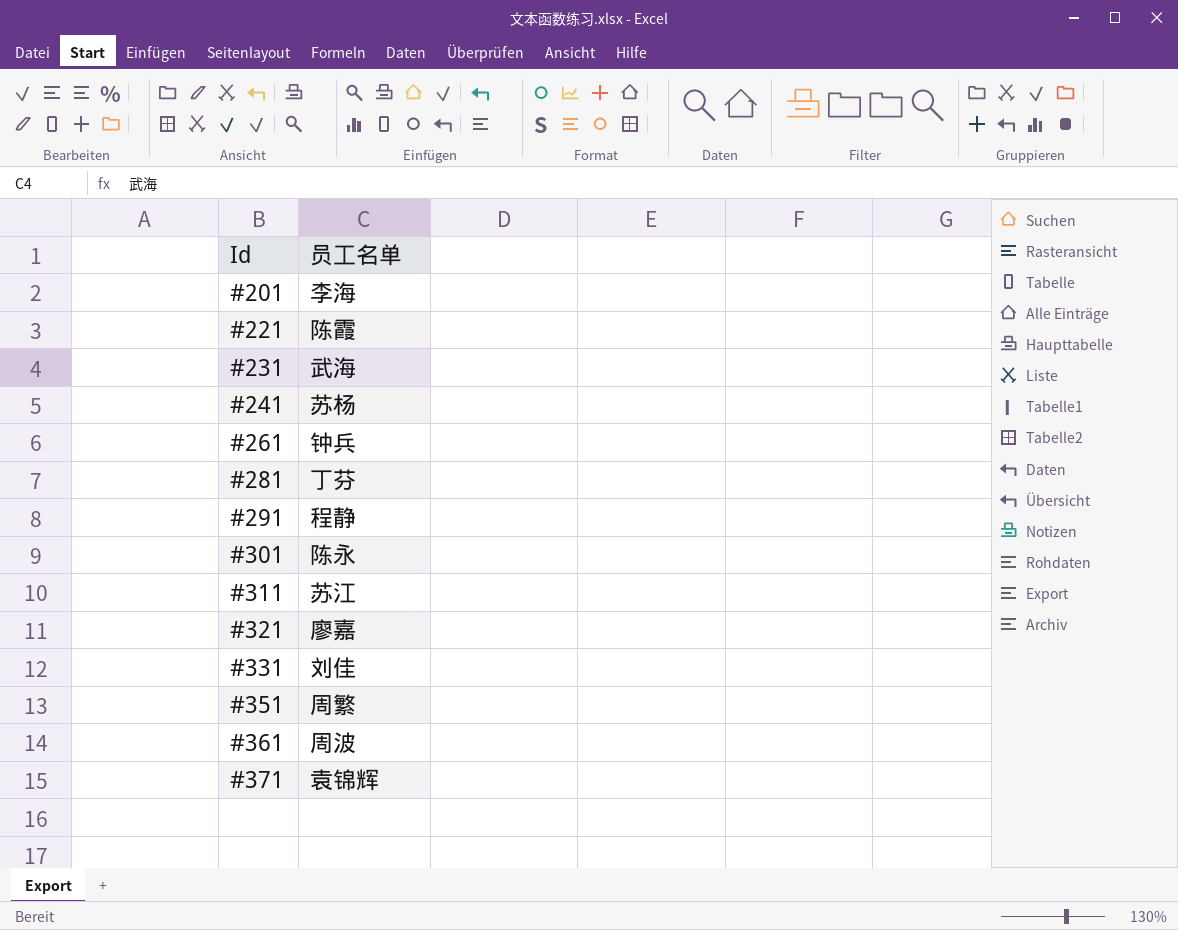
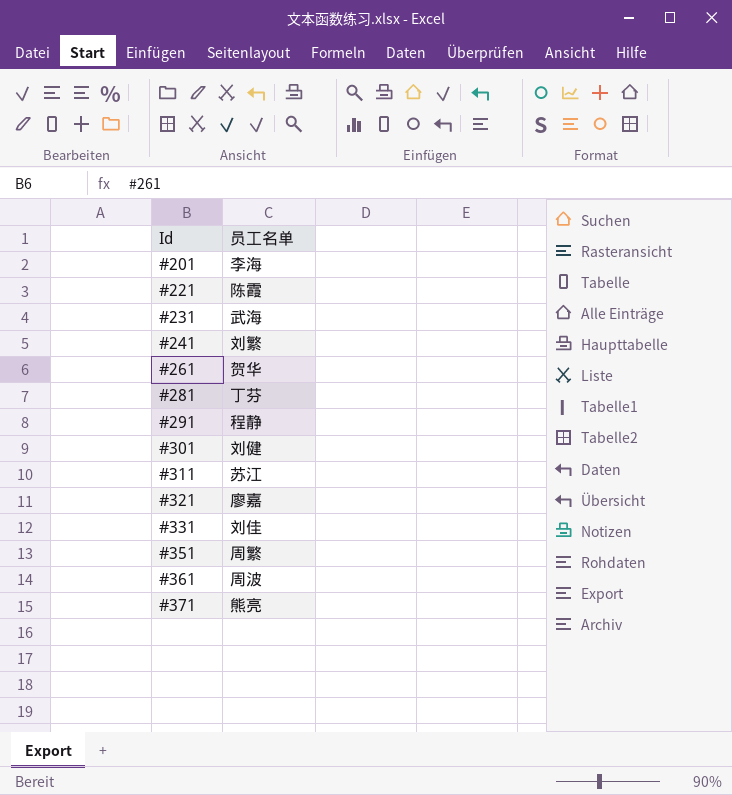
#241 | 员工名单: 苏杨 -> 刘繁
#261 | 员工名单: 钟兵 -> 贺华
#301 | 员工名单: 陈永 -> 刘健
#371 | 员工名单: 袁锦辉 -> 熊亮

